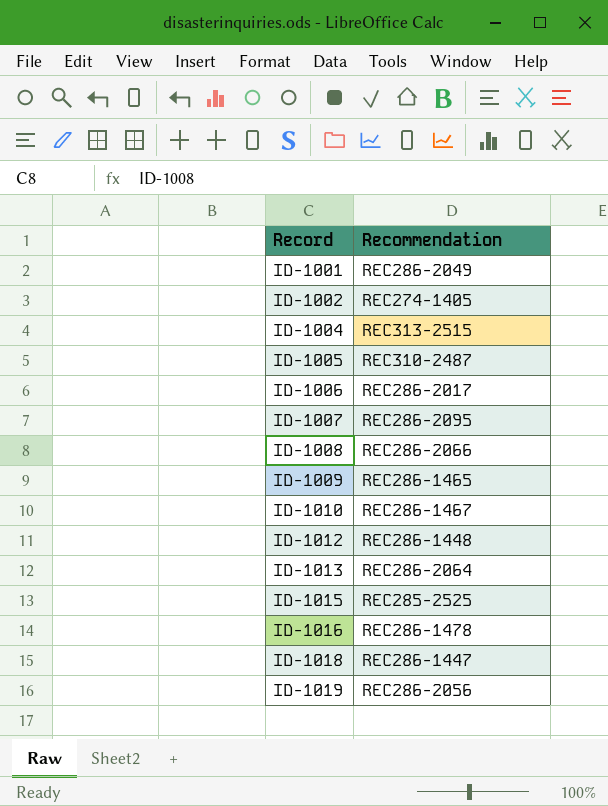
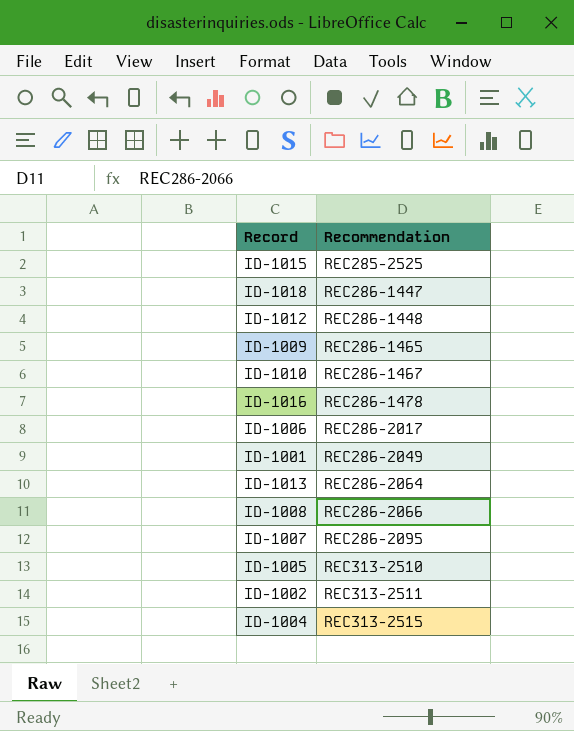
row order: Record ascending -> Recommendation ascending
row ID-1019: REC286-2056 -> none
ID-1005 | Recommendation: REC310-2487 -> REC313-2510
ID-1002 | Recommendation: REC274-1405 -> REC313-2511

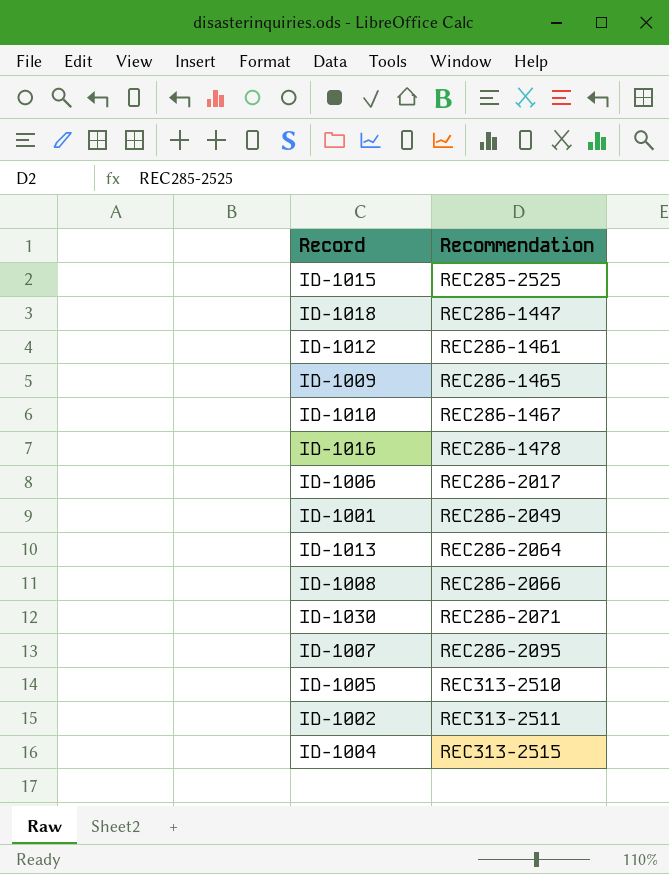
ID-1012 | Recommendation: REC286-1448 -> REC286-1461
row ID-1030: none -> REC286-2071

